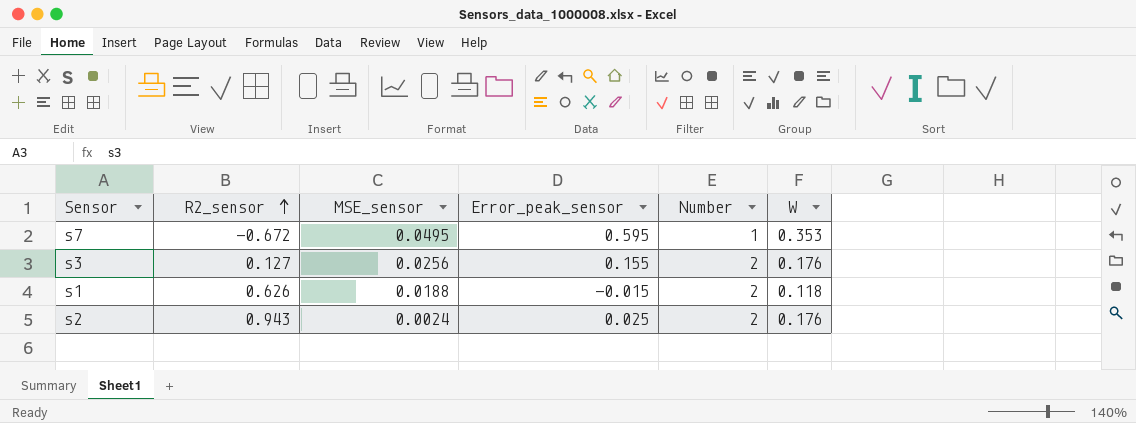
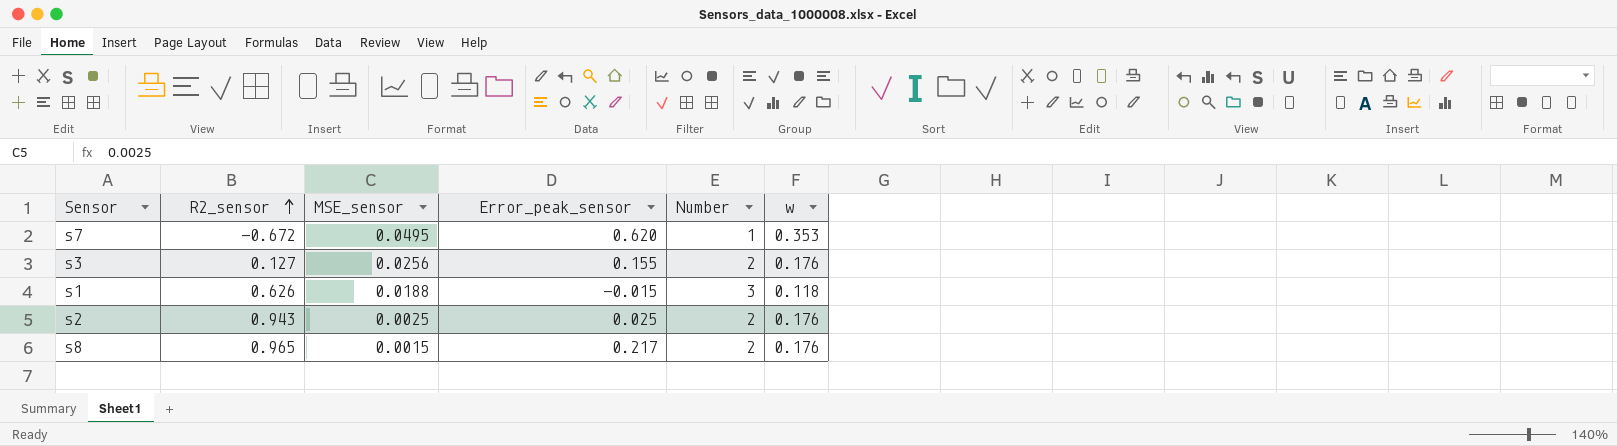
column name: W -> w
s7 | Error_peak_sensor: 0.595 -> 0.620
s1 | Number: 2 -> 3
s2 | MSE_sensor: 0.0024 -> 0.0025
row s8: none -> 0.965 | 0.0015 | 0.217 | 2 | 0.176

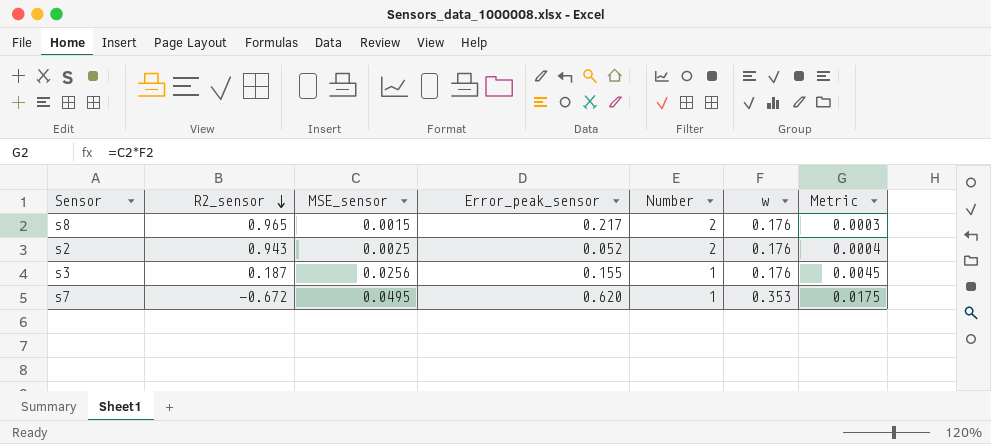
row order: R2_sensor ascending -> R2_sensor descending
column Metric | formula: none -> [MSE_sensor] * [w]
row s1: 0.626 | 0.0188 | -0.015 | 3 | 0.118 -> none
s2 | Error_peak_sensor: 0.025 -> 0.052
s3 | R2_sensor: 0.127 -> 0.187
s3 | Number: 2 -> 1

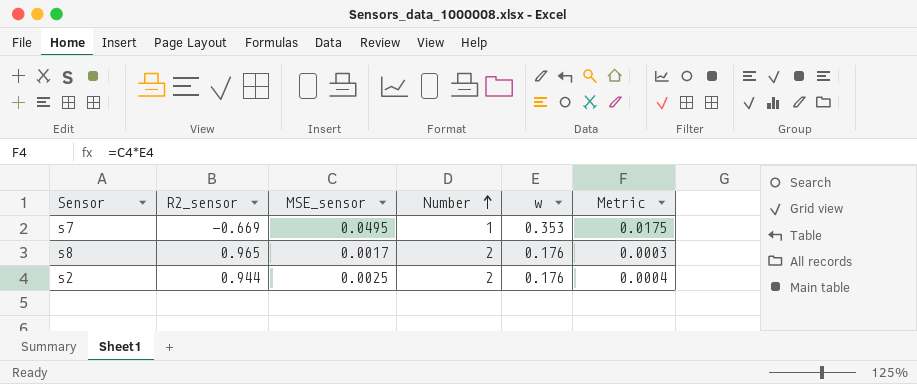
row order: R2_sensor descending -> Number ascending
column Error_peak_sensor | position: 4 -> none
row s3: 0.187 | 0.0256 | 0.155 | 1 | 0.176 | 0.0045 -> none
s7 | R2_sensor: -0.672 -> -0.669
s8 | MSE_sensor: 0.0015 -> 0.0017
s2 | R2_sensor: 0.943 -> 0.944

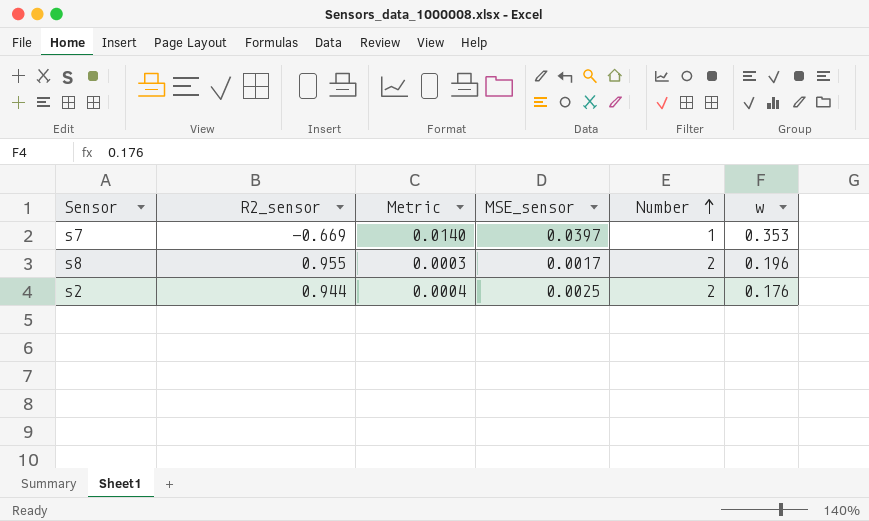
column Metric | position: 6 -> 3
s7 | Metric: 0.0175 -> 0.0140
s7 | MSE_sensor: 0.0495 -> 0.0397
s8 | R2_sensor: 0.965 -> 0.955
s8 | w: 0.176 -> 0.196

